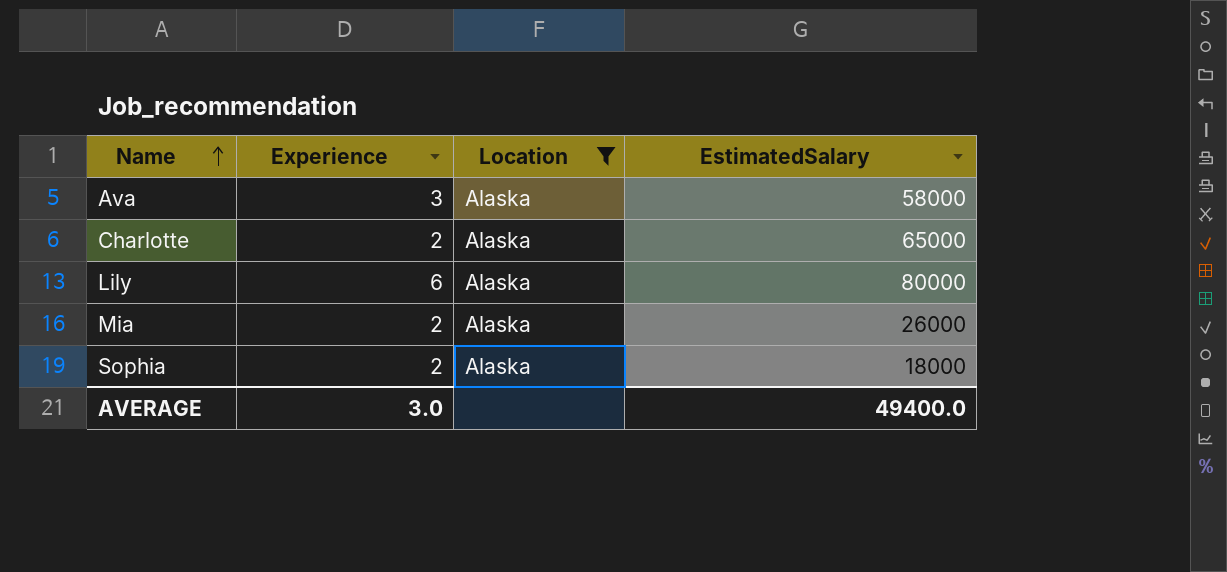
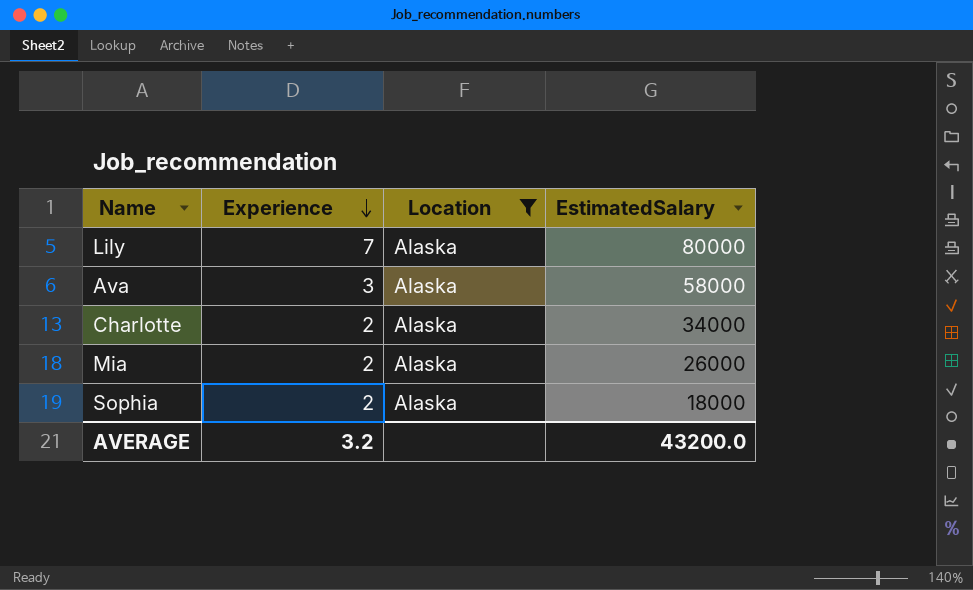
row order: Name ascending -> Experience descending
Lily | Experience: 6 -> 7
Charlotte | EstimatedSalary: 65000 -> 34000
AVERAGE | Experience: 3.0 -> 3.2
AVERAGE | EstimatedSalary: 49400.0 -> 43200.0

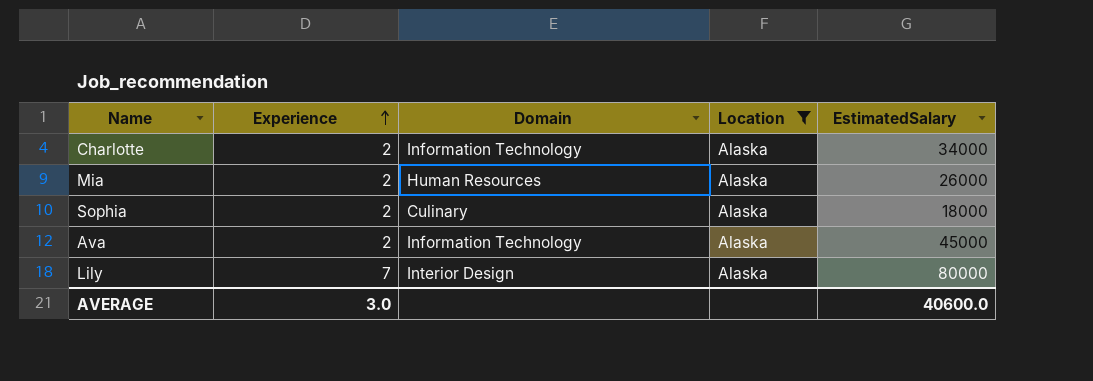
row order: Experience descending -> Experience ascending
column Domain | position: none -> 3
Ava | Experience: 3 -> 2
Ava | EstimatedSalary: 58000 -> 45000
AVERAGE | Experience: 3.2 -> 3.0
AVERAGE | EstimatedSalary: 43200.0 -> 40600.0

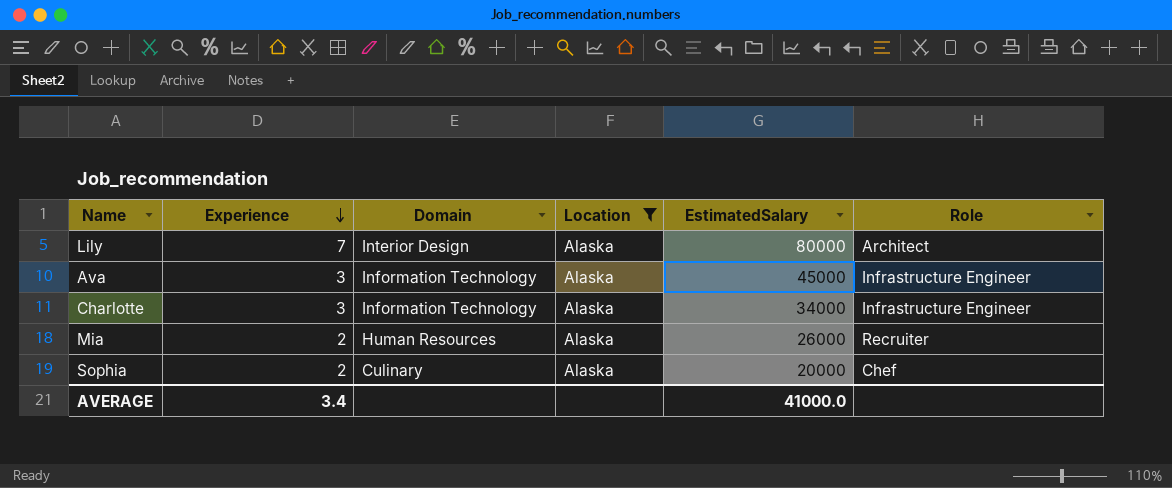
row order: Experience ascending -> Experience descending
column Role | position: none -> 6
Ava | Experience: 2 -> 3
Charlotte | Experience: 2 -> 3
Sophia | EstimatedSalary: 18000 -> 20000
AVERAGE | Experience: 3.0 -> 3.4
AVERAGE | EstimatedSalary: 40600.0 -> 41000.0

